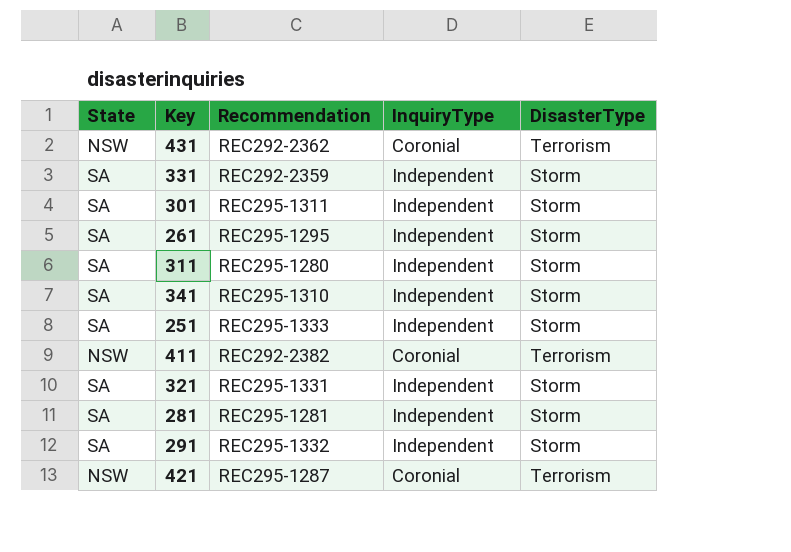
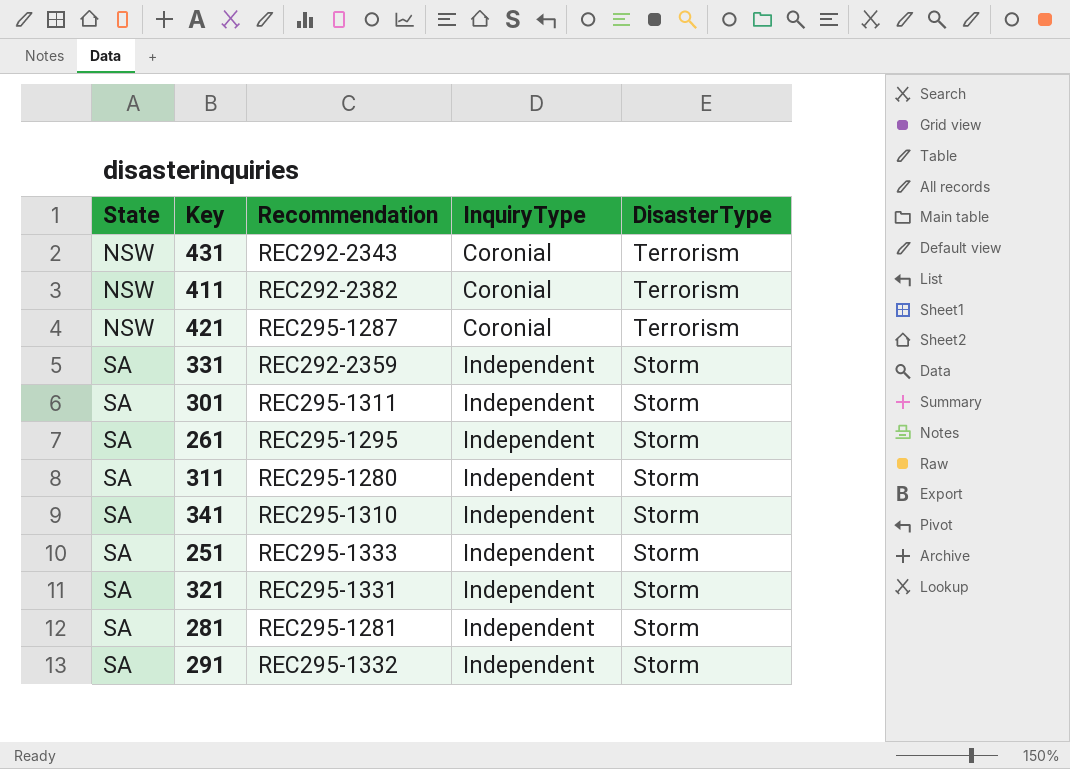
row order: none -> State ascending
431 | Recommendation: REC292-2362 -> REC292-2343

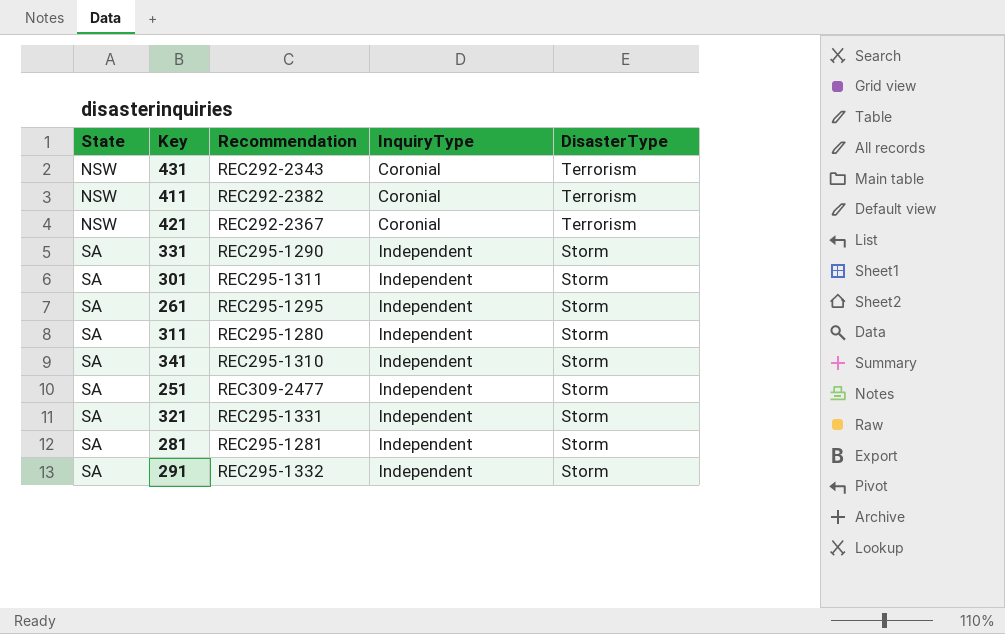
421 | Recommendation: REC295-1287 -> REC292-2367
331 | Recommendation: REC292-2359 -> REC295-1290
251 | Recommendation: REC295-1333 -> REC309-2477

